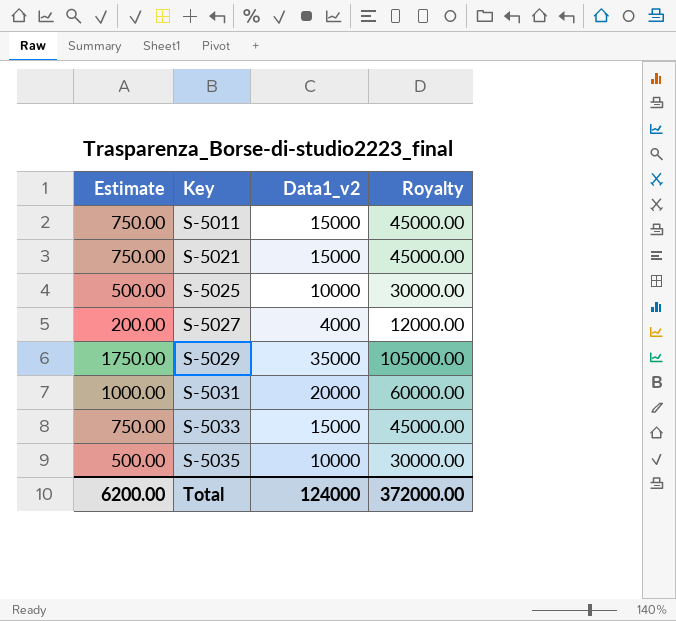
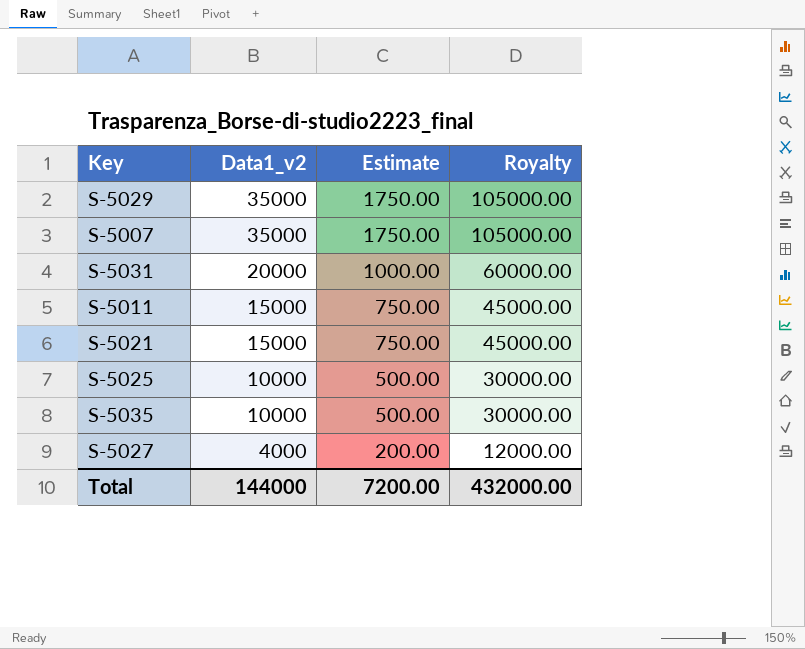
row order: Key ascending -> Data1_v2 descending
column Estimate | position: 1 -> 3
row S-5033: 750.00 | 15000 | 45000.00 -> none
row S-5007: none -> 35000 | 1750.00 | 105000.00
Total | Data1_v2: 124000 -> 144000
Total | Estimate: 6200.00 -> 7200.00
Total | Royalty: 372000.00 -> 432000.00

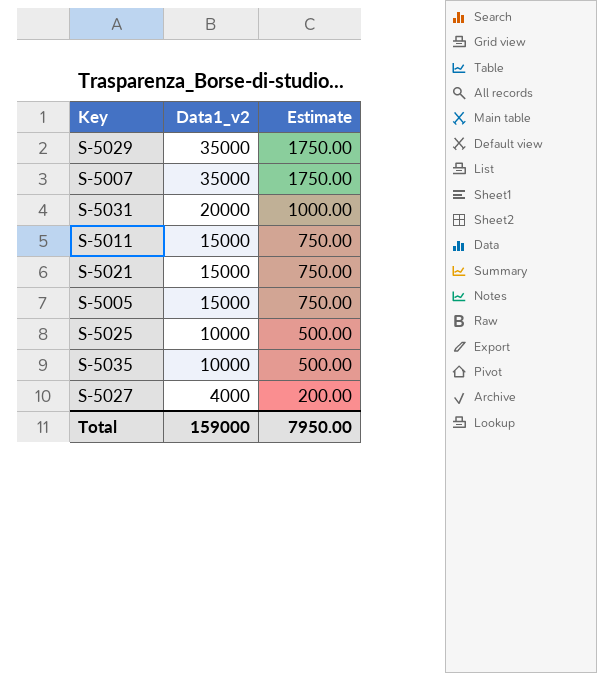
column Royalty | formula: [Data1_v2] * 3 -> none
row S-5005: none -> 15000 | 750.00
Total | Data1_v2: 144000 -> 159000
Total | Estimate: 7200.00 -> 7950.00

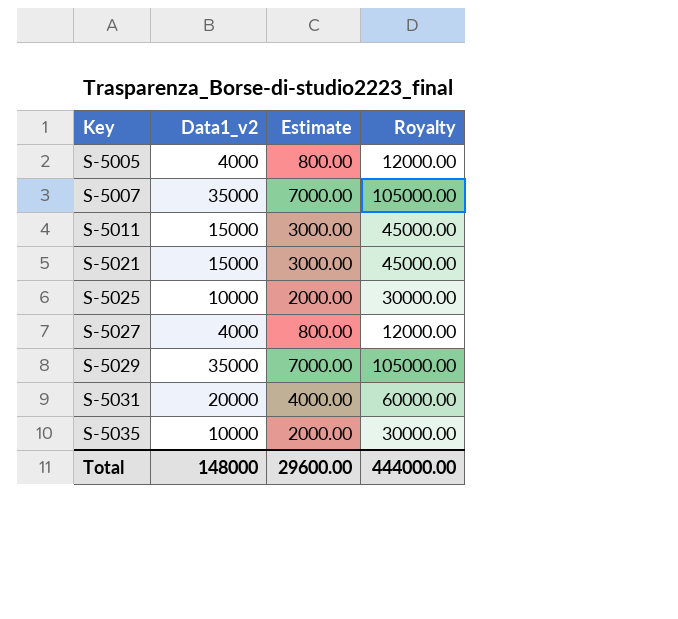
row order: Data1_v2 descending -> Key ascending
column Estimate | formula: [Data1_v2] * 0.05 -> [Data1_v2] * 0.2
column Royalty | formula: none -> [Data1_v2] * 3
S-5005 | Data1_v2: 15000 -> 4000
Total | Data1_v2: 159000 -> 148000
Total | Estimate: 7950.00 -> 29600.00

